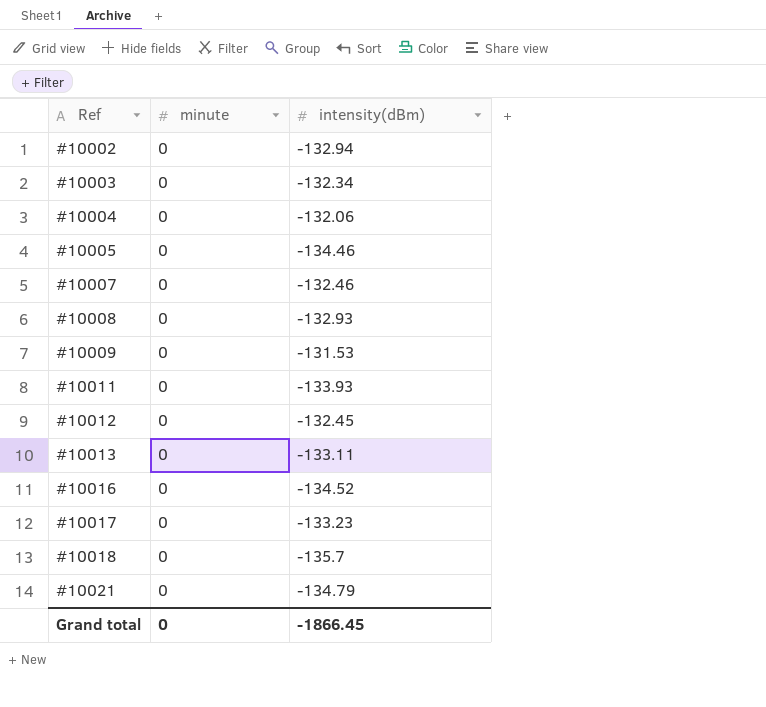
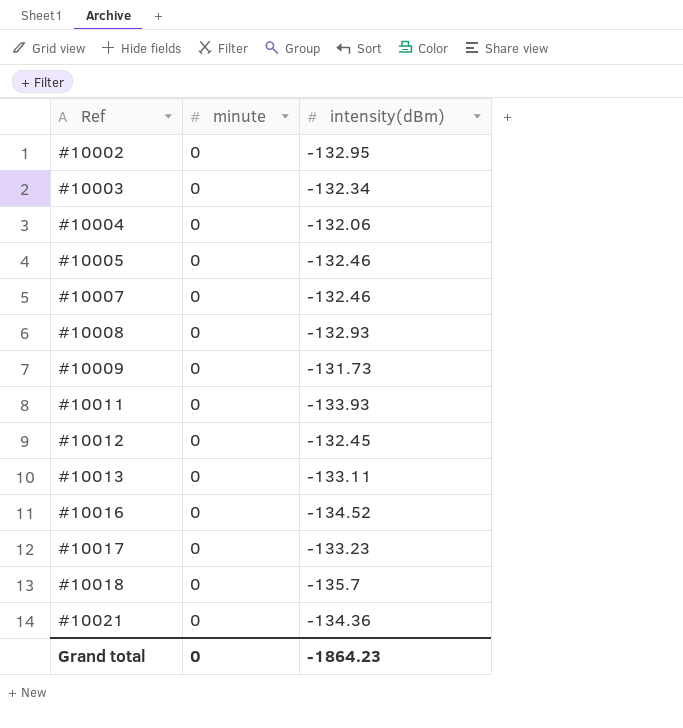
#10002 | intensity(dBm): -132.94 -> -132.95
#10005 | intensity(dBm): -134.46 -> -132.46
#10009 | intensity(dBm): -131.53 -> -131.73
#10021 | intensity(dBm): -134.79 -> -134.36
Grand total | intensity(dBm): -1866.45 -> -1864.23

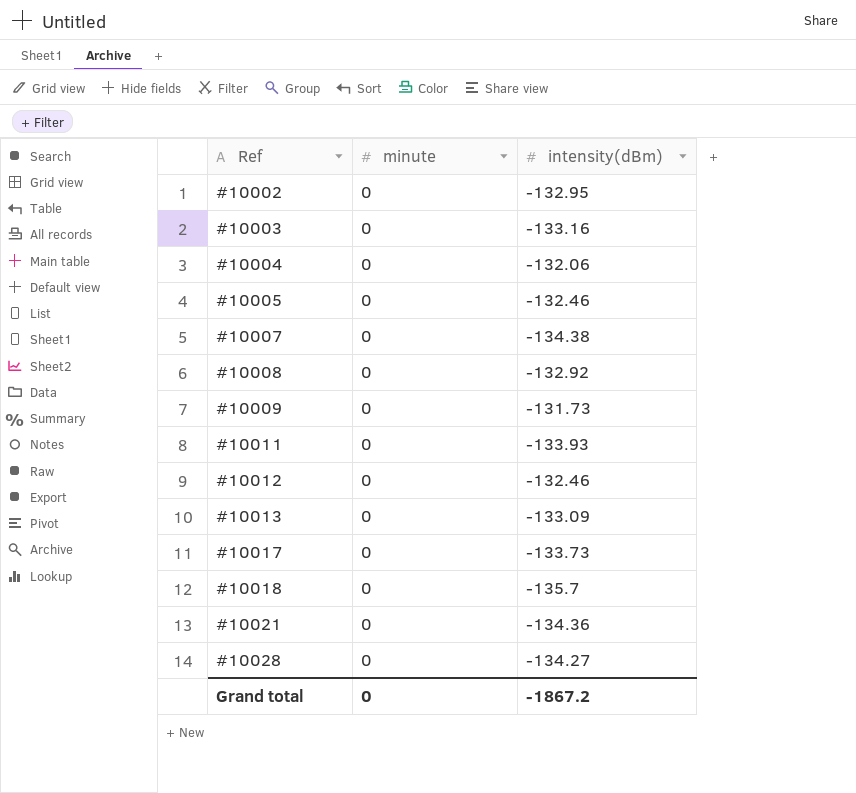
row #10016: 0 | -134.52 -> none
#10003 | intensity(dBm): -132.34 -> -133.16
#10007 | intensity(dBm): -132.46 -> -134.38
#10008 | intensity(dBm): -132.93 -> -132.92
#10012 | intensity(dBm): -132.45 -> -132.46
#10013 | intensity(dBm): -133.11 -> -133.09
#10017 | intensity(dBm): -133.23 -> -133.73
row #10028: none -> 0 | -134.27
Grand total | intensity(dBm): -1864.23 -> -1867.2

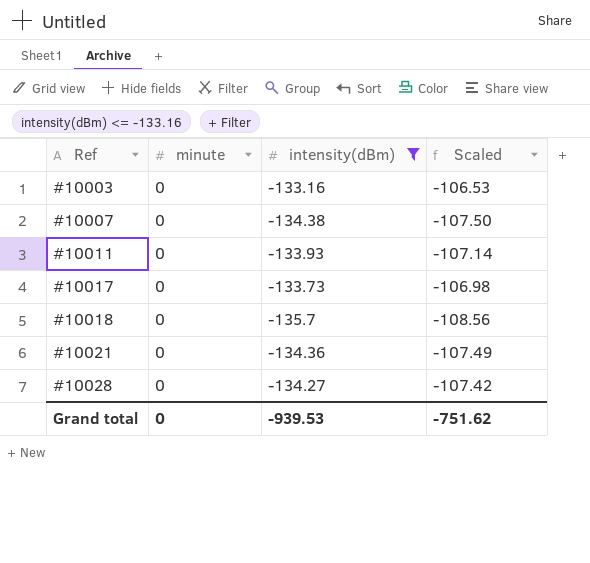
filter: none -> intensity(dBm) <= -133.16
column Scaled | formula: none -> [intensity(dBm)] * 0.8
Grand total | intensity(dBm): -1867.2 -> -939.53

